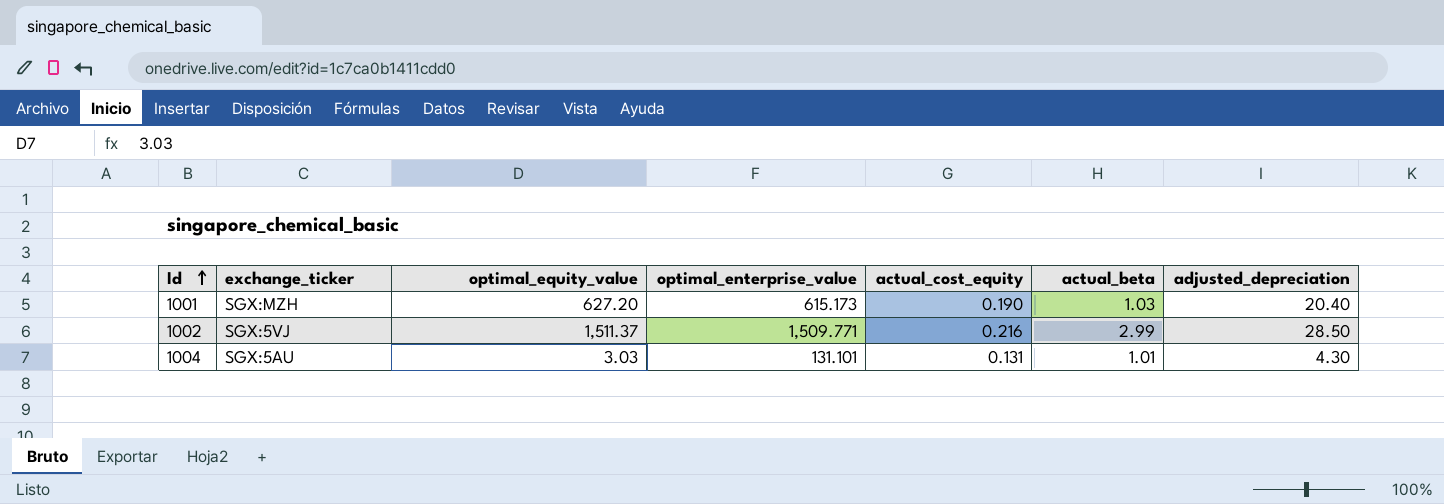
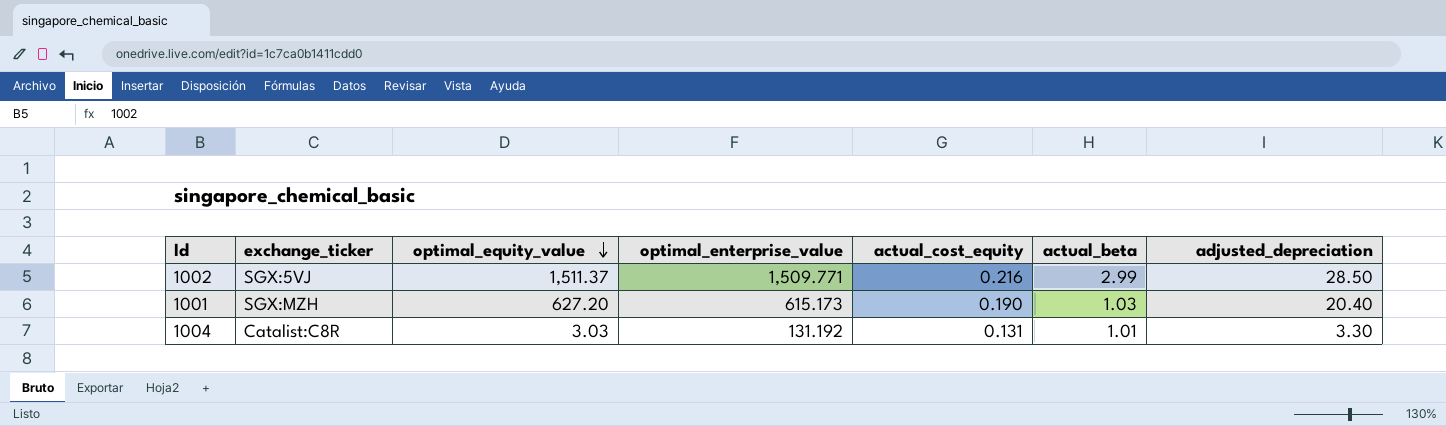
row order: Id ascending -> optimal_equity_value descending
1004 | exchange_ticker: SGX:5AU -> Catalist:C8R
1004 | optimal_enterprise_value: 131.101 -> 131.192
1004 | adjusted_depreciation: 4.30 -> 3.30

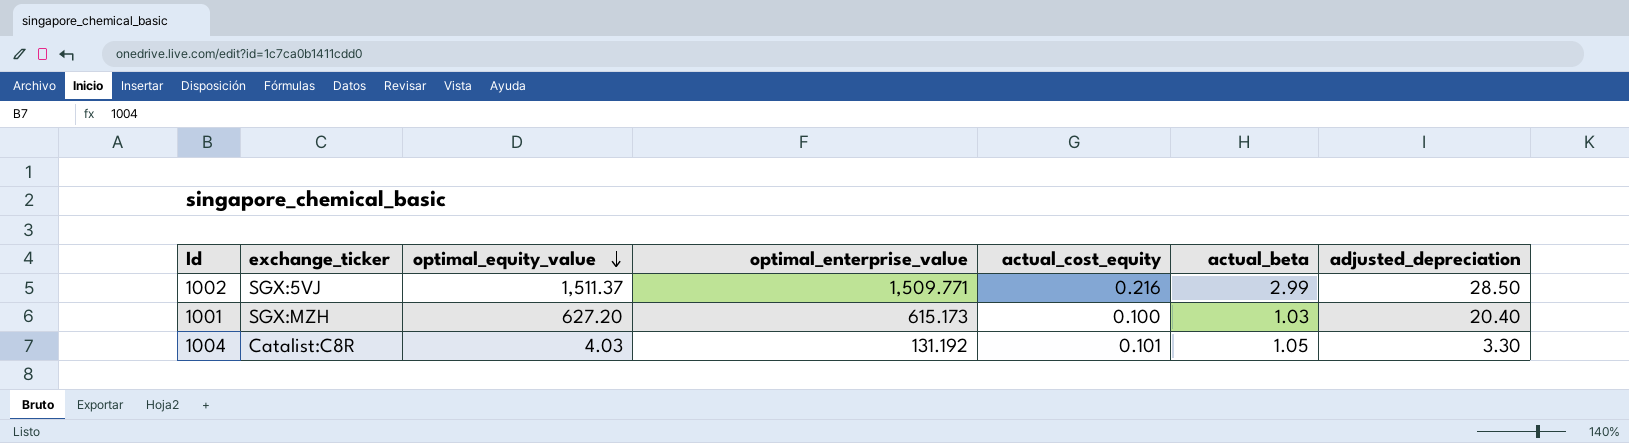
1001 | actual_cost_equity: 0.190 -> 0.100
1004 | optimal_equity_value: 3.03 -> 4.03
1004 | actual_cost_equity: 0.131 -> 0.101
1004 | actual_beta: 1.01 -> 1.05

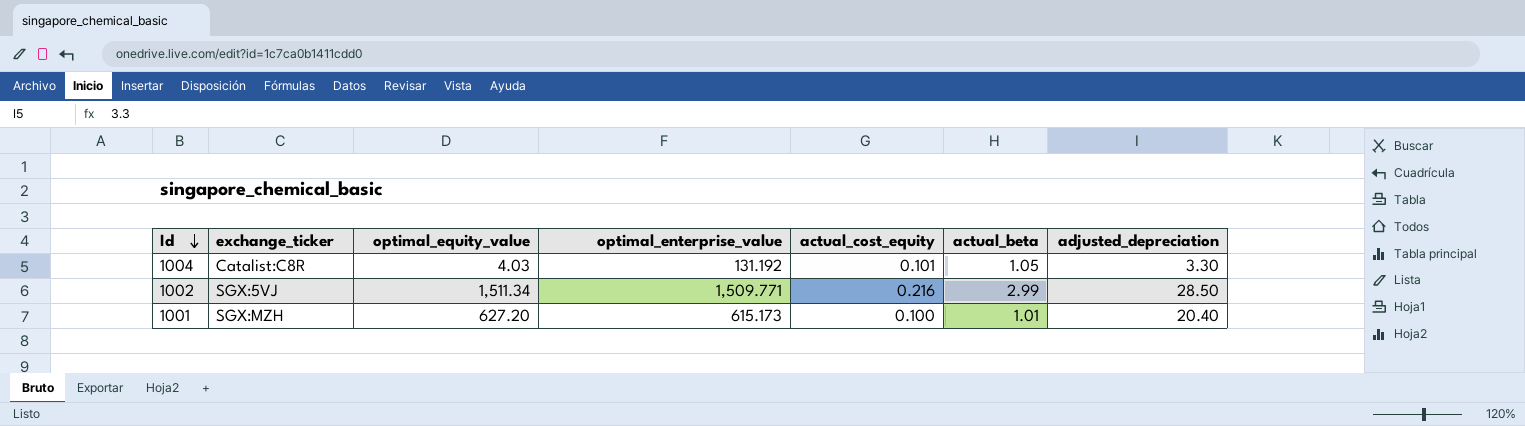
row order: optimal_equity_value descending -> Id descending
1002 | optimal_equity_value: 1,511.37 -> 1,511.34
1001 | actual_beta: 1.03 -> 1.01

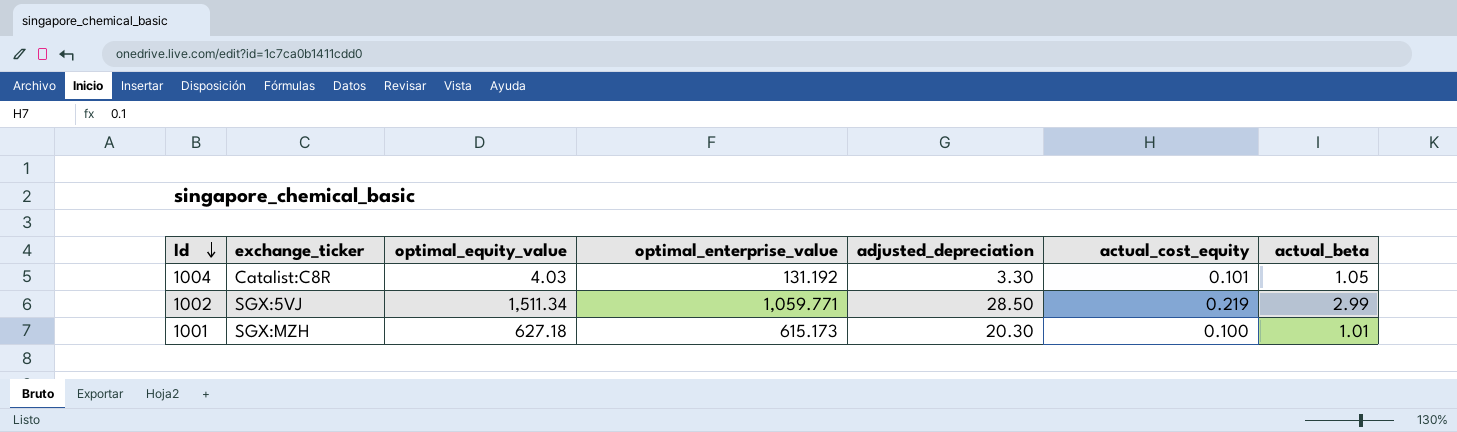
column adjusted_depreciation | position: 7 -> 5
1002 | optimal_enterprise_value: 1,509.771 -> 1,059.771
1002 | actual_cost_equity: 0.216 -> 0.219
1001 | optimal_equity_value: 627.20 -> 627.18
1001 | adjusted_depreciation: 20.40 -> 20.30

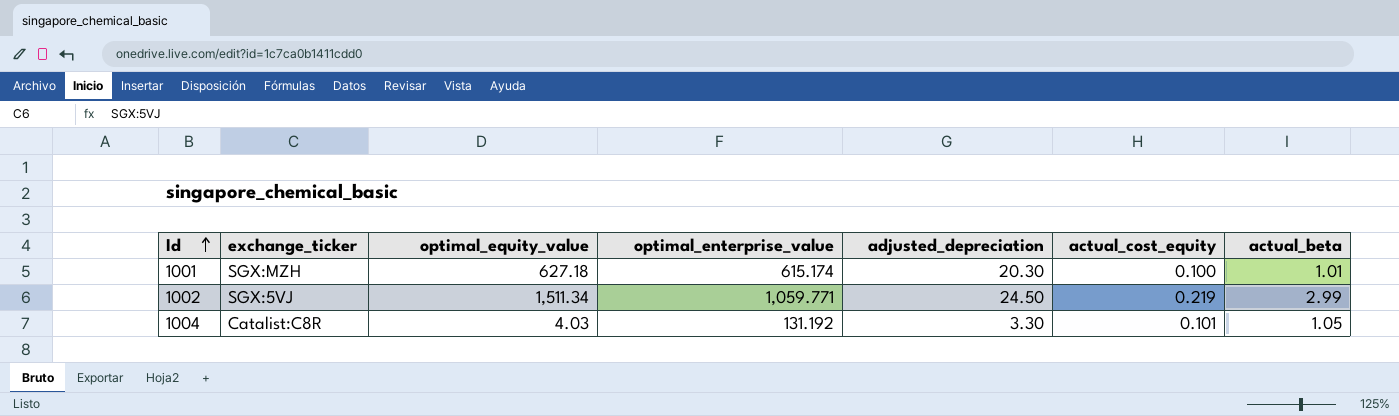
row order: Id descending -> Id ascending
1001 | optimal_enterprise_value: 615.173 -> 615.174
1002 | adjusted_depreciation: 28.50 -> 24.50

